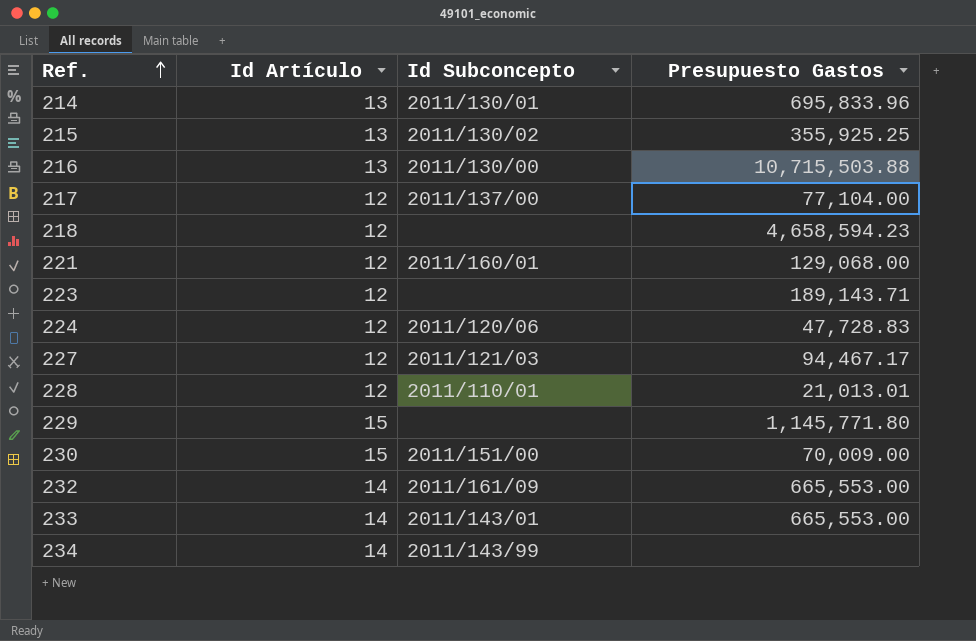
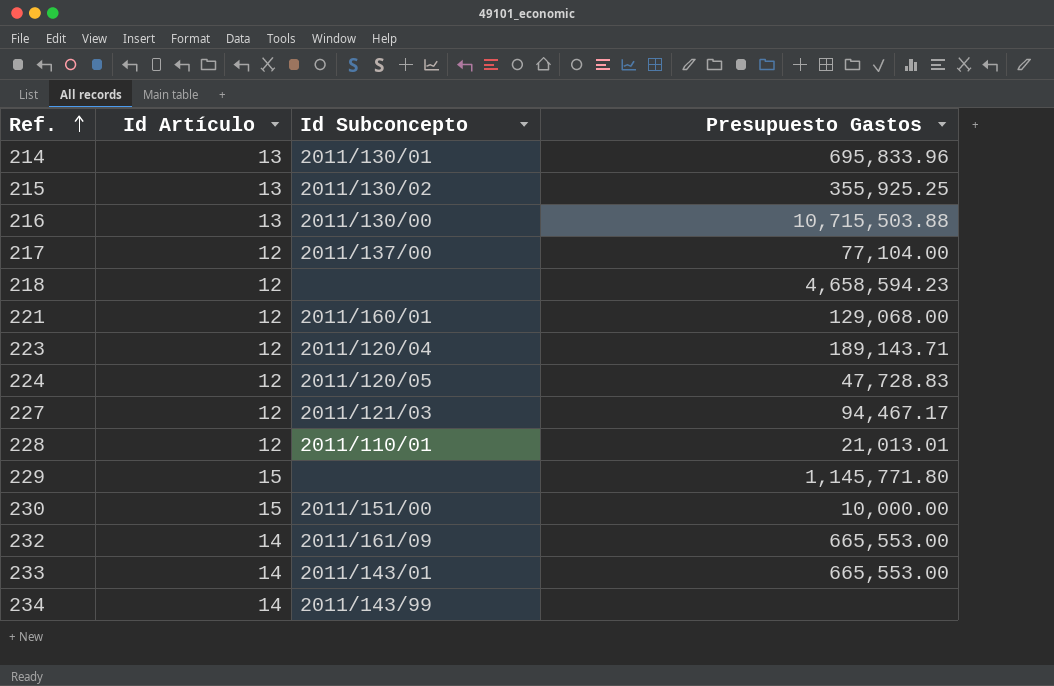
223 | Id Subconcepto: none -> 2011/120/04
224 | Id Subconcepto: 2011/120/06 -> 2011/120/05
230 | Presupuesto Gastos: 70,009.00 -> 10,000.00

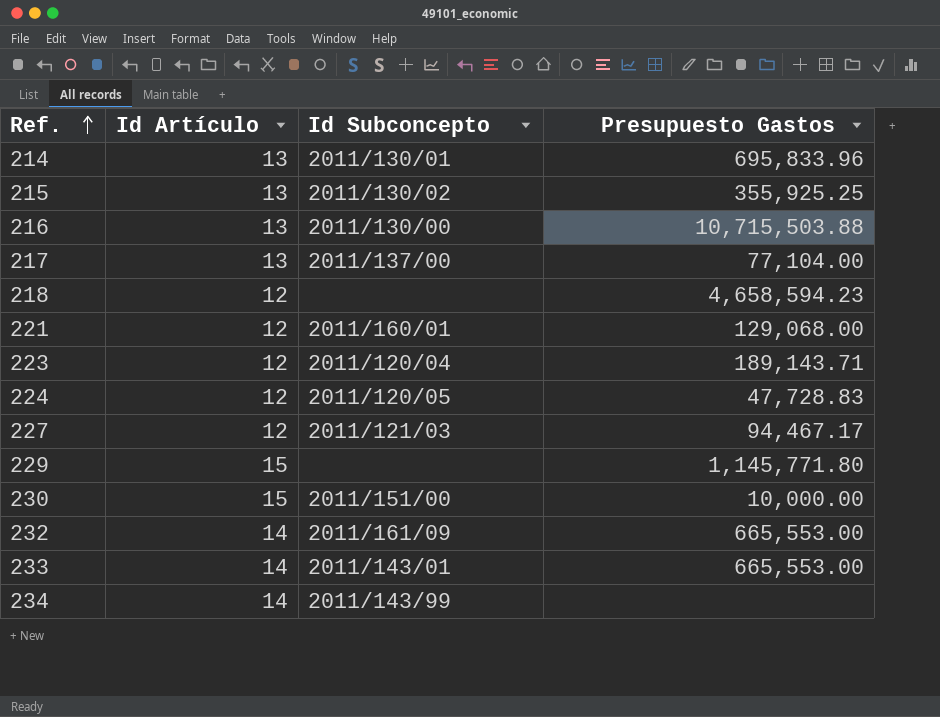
row 228: 12 | 2011/110/01 | 21,013.01 -> none
217 | Id Artículo: 12 -> 13

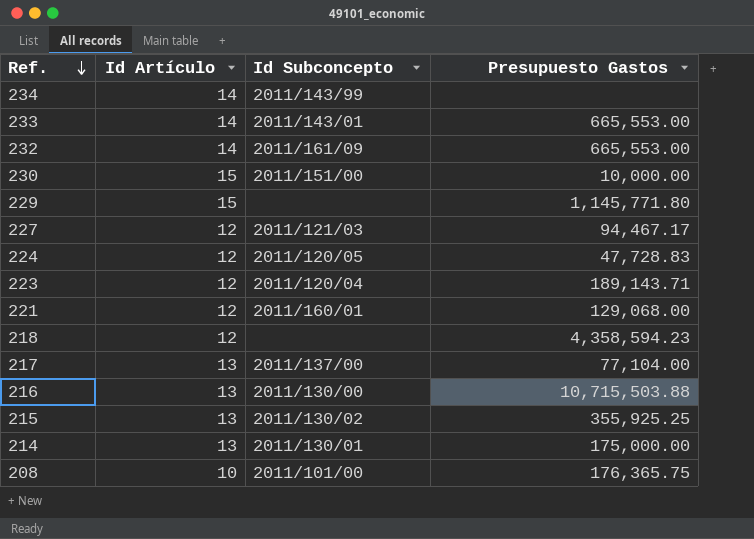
row order: Ref. ascending -> Ref. descending
218 | Presupuesto Gastos: 4,658,594.23 -> 4,358,594.23
214 | Presupuesto Gastos: 695,833.96 -> 175,000.00
row 208: none -> 10 | 2011/101/00 | 176,365.75

